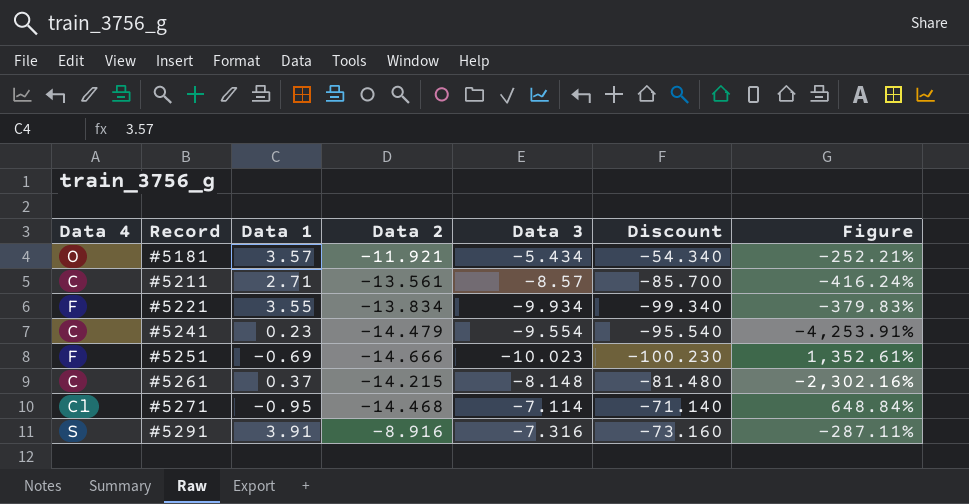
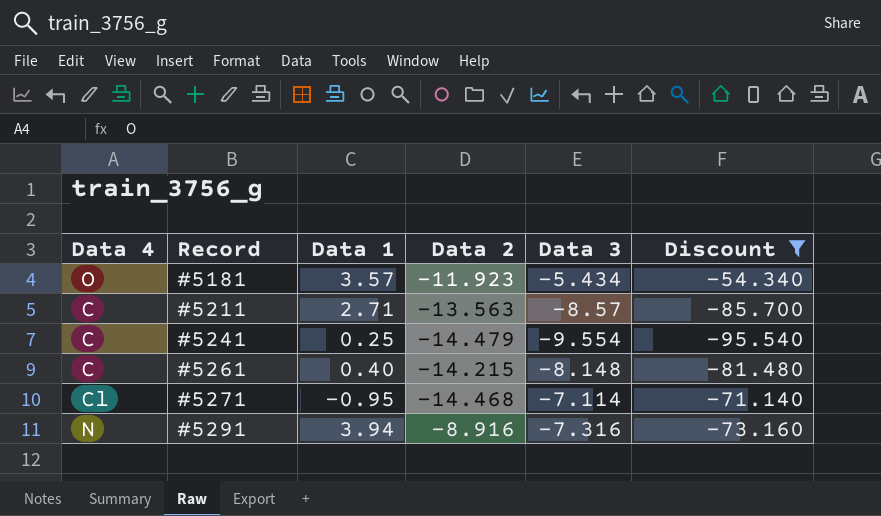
filter: none -> Discount >= -95.540
column Figure | formula: ([Data 3] - [Data 1]) / [Data 1] -> none
#5181 | Data 2: -11.921 -> -11.923
#5211 | Data 2: -13.561 -> -13.563
#5241 | Data 1: 0.23 -> 0.25
#5261 | Data 1: 0.37 -> 0.40
#5291 | Data 4: S -> N
#5291 | Data 1: 3.91 -> 3.94

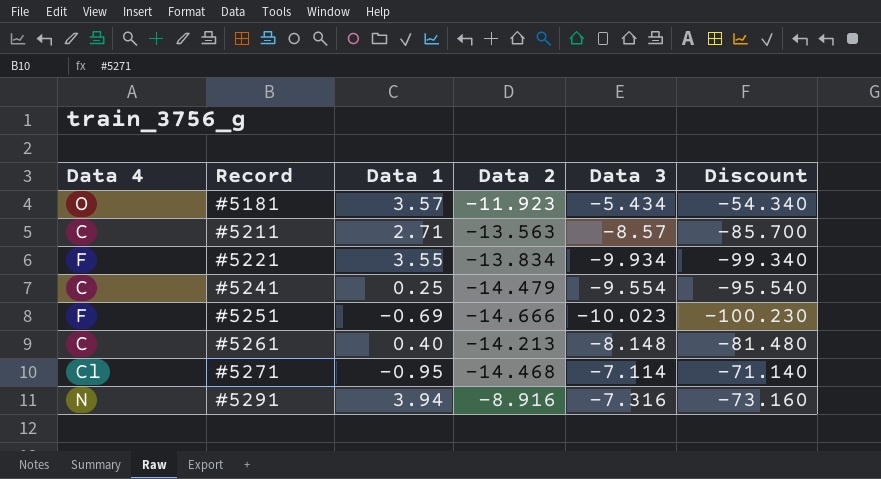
filter: Discount >= -95.540 -> none
#5261 | Data 2: -14.215 -> -14.213

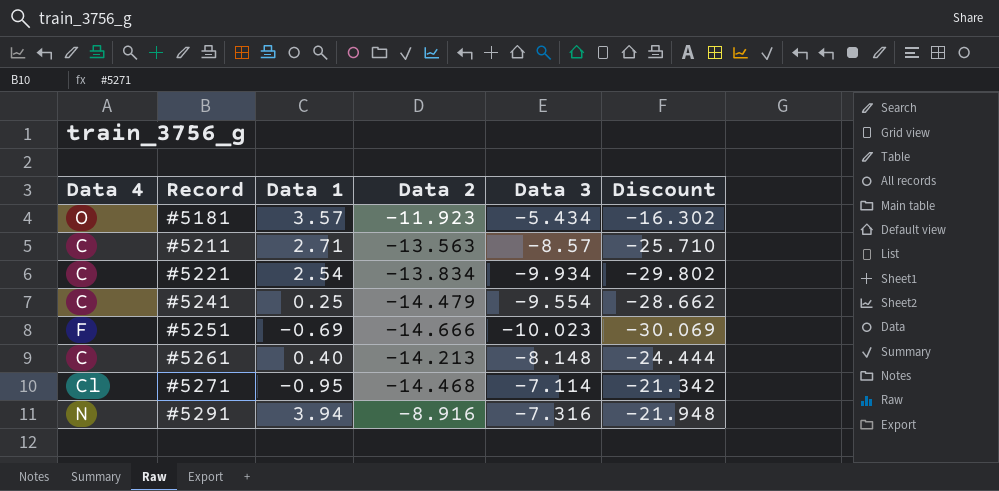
column Discount | formula: [Data 3] * 10 -> [Data 3] * 3
#5221 | Data 4: F -> C
#5221 | Data 1: 3.55 -> 2.54

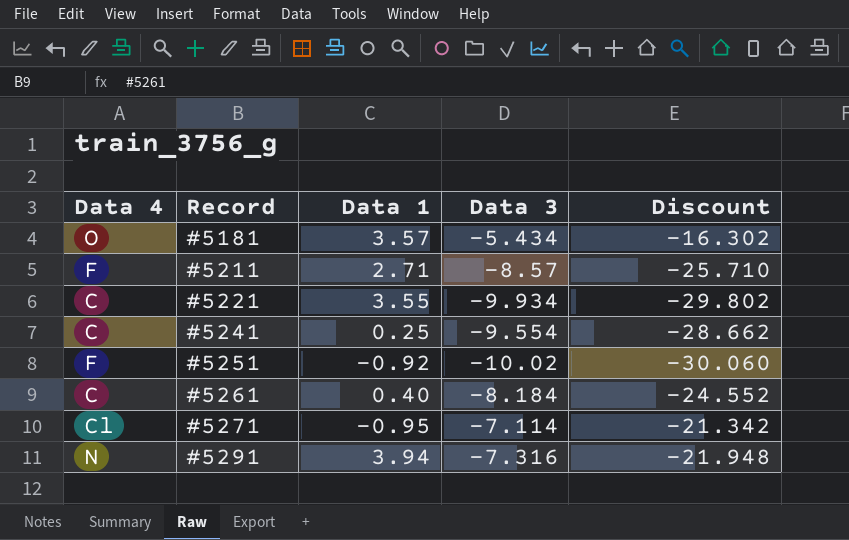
column Data 2 | position: 4 -> none
#5211 | Data 4: C -> F
#5221 | Data 1: 2.54 -> 3.55
#5251 | Data 1: -0.69 -> -0.92
#5251 | Data 3: -10.023 -> -10.02
#5251 | Discount: -30.069 -> -30.060
#5261 | Data 3: -8.148 -> -8.184
#5261 | Discount: -24.444 -> -24.552

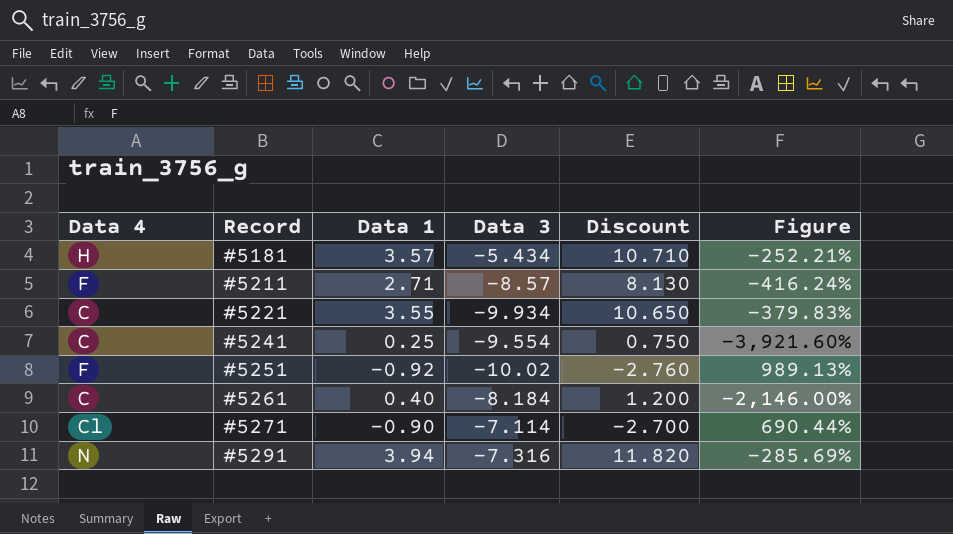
column Discount | formula: [Data 3] * 3 -> [Data 1] * 3
column Figure | formula: none -> ([Data 3] - [Data 1]) / [Data 1]
#5181 | Data 4: O -> H
#5271 | Data 1: -0.95 -> -0.90

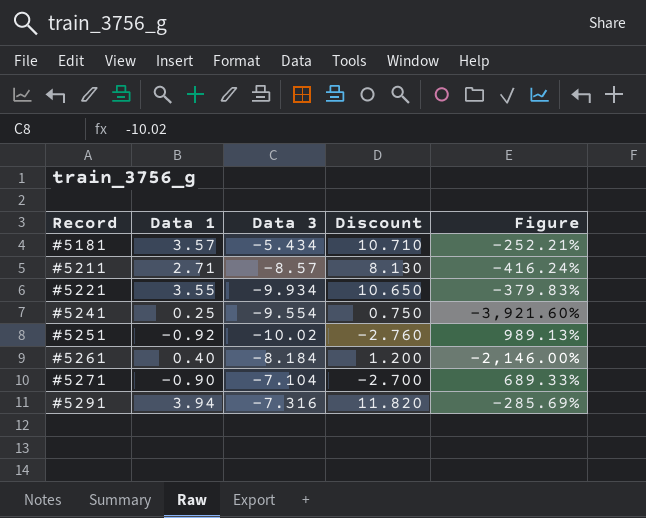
column Data 4 | position: 1 -> none
#5271 | Data 3: -7.114 -> -7.104
#5271 | Figure: 690.44% -> 689.33%

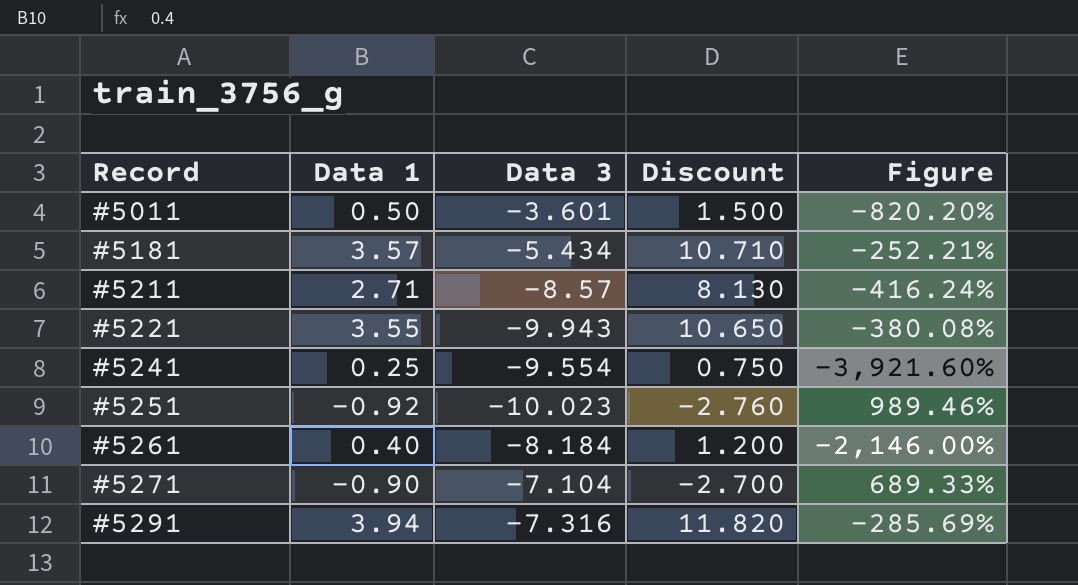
row #5011: none -> 0.50 | -3.601 | 1.500 | -820.20%
#5221 | Data 3: -9.934 -> -9.943
#5221 | Figure: -379.83% -> -380.08%
#5251 | Data 3: -10.02 -> -10.023
#5251 | Figure: 989.13% -> 989.46%

